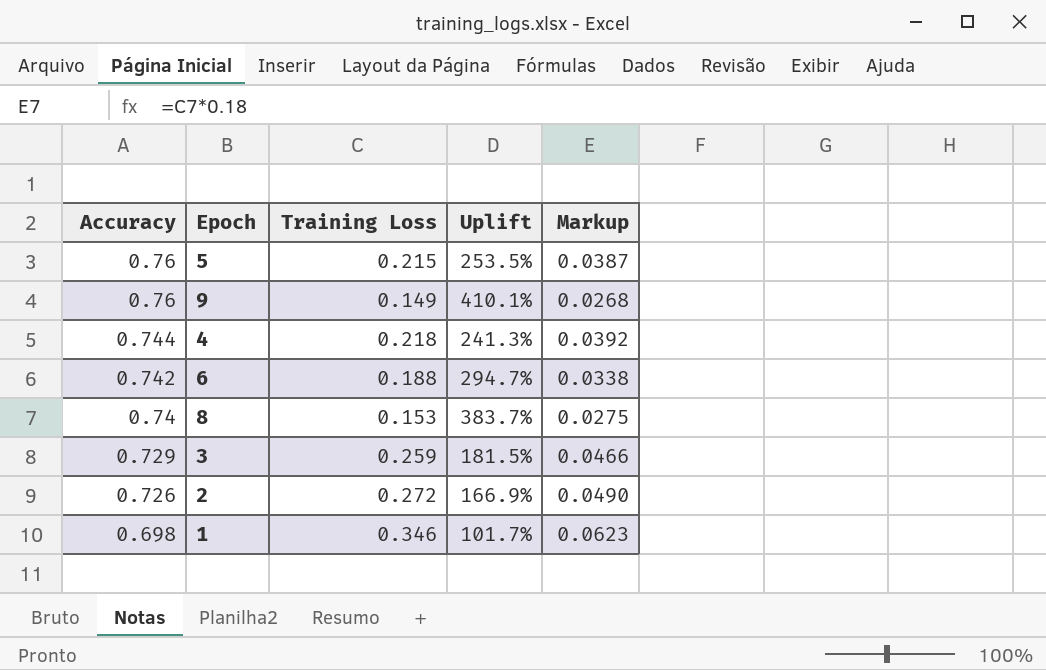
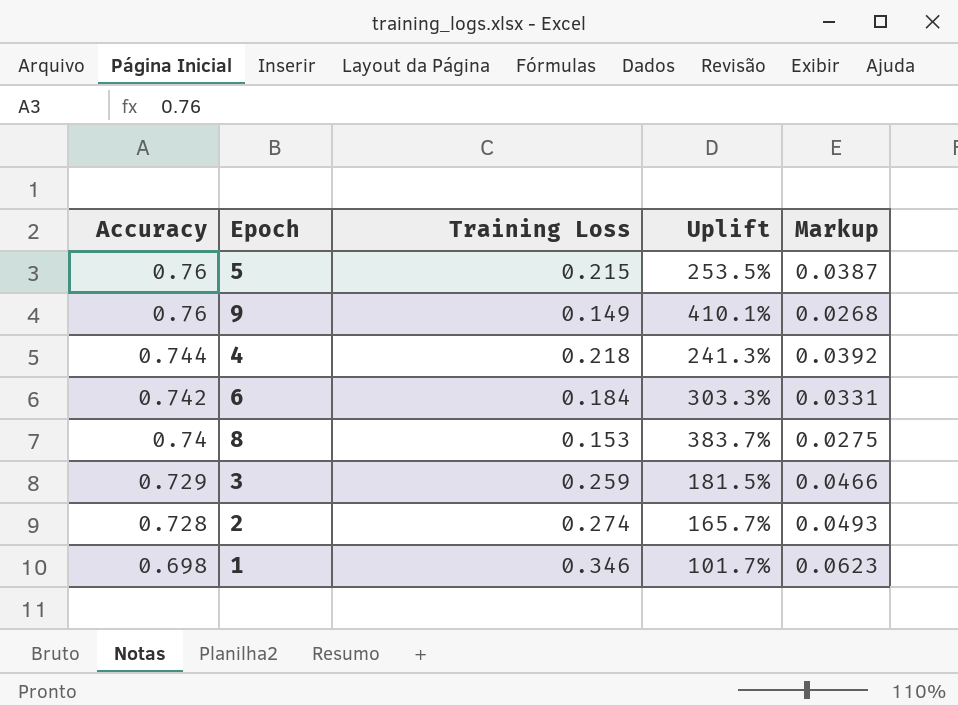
6 | Training Loss: 0.188 -> 0.184
6 | Uplift: 294.7% -> 303.3%
6 | Markup: 0.0338 -> 0.0331
2 | Accuracy: 0.726 -> 0.728
2 | Training Loss: 0.272 -> 0.274
2 | Uplift: 166.9% -> 165.7%
2 | Markup: 0.0490 -> 0.0493

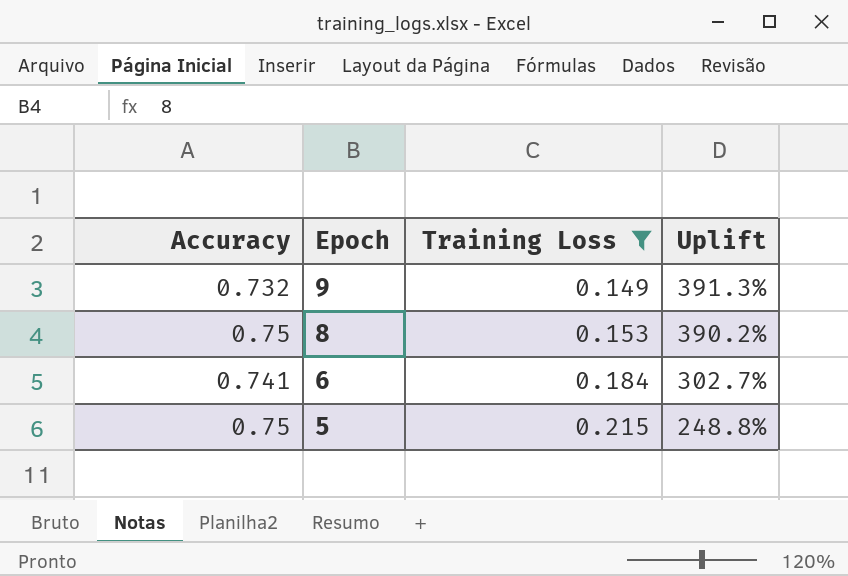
filter: none -> Training Loss <= 0.215
row order: Accuracy descending -> Epoch descending
column Markup | formula: [Training Loss] * 0.18 -> none
9 | Accuracy: 0.76 -> 0.732
9 | Uplift: 410.1% -> 391.3%
8 | Accuracy: 0.74 -> 0.75
8 | Uplift: 383.7% -> 390.2%
6 | Accuracy: 0.742 -> 0.741
6 | Uplift: 303.3% -> 302.7%
5 | Accuracy: 0.76 -> 0.75
5 | Uplift: 253.5% -> 248.8%

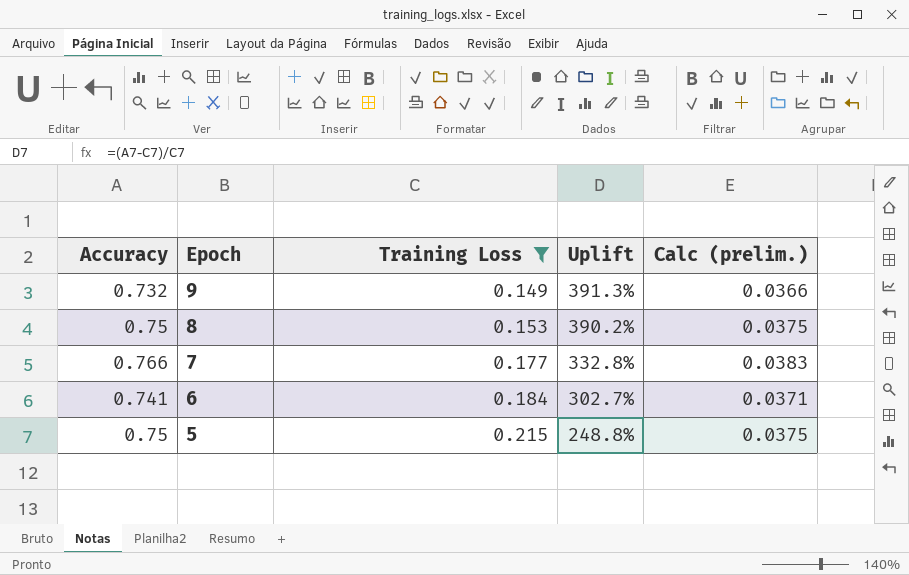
column Calc (prelim.) | formula: none -> [Accuracy] * 0.05
row 7: none -> 0.766 | 0.177 | 332.8% | 0.0383

